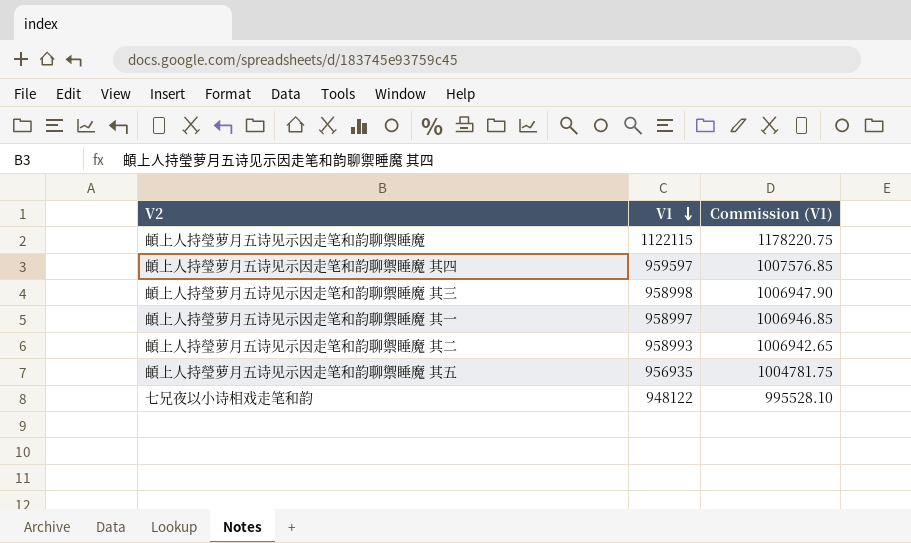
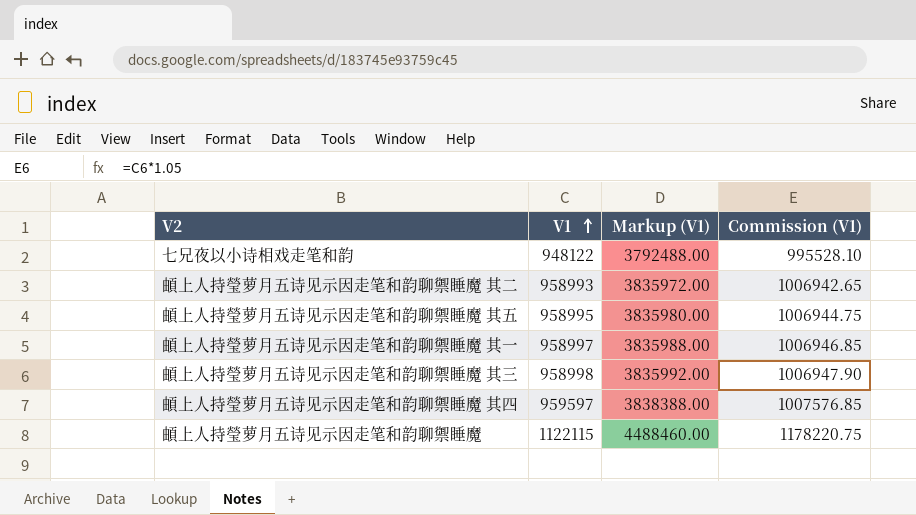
row order: V1 descending -> V1 ascending
column Markup (V1) | formula: none -> [V1] * 4
頔上人持瑩萝月五诗见示因走笔和韵聊禦睡魔 其五 | V1: 956935 -> 958995
頔上人持瑩萝月五诗见示因走笔和韵聊禦睡魔 其五 | Commission (V1): 1004781.75 -> 1006944.75

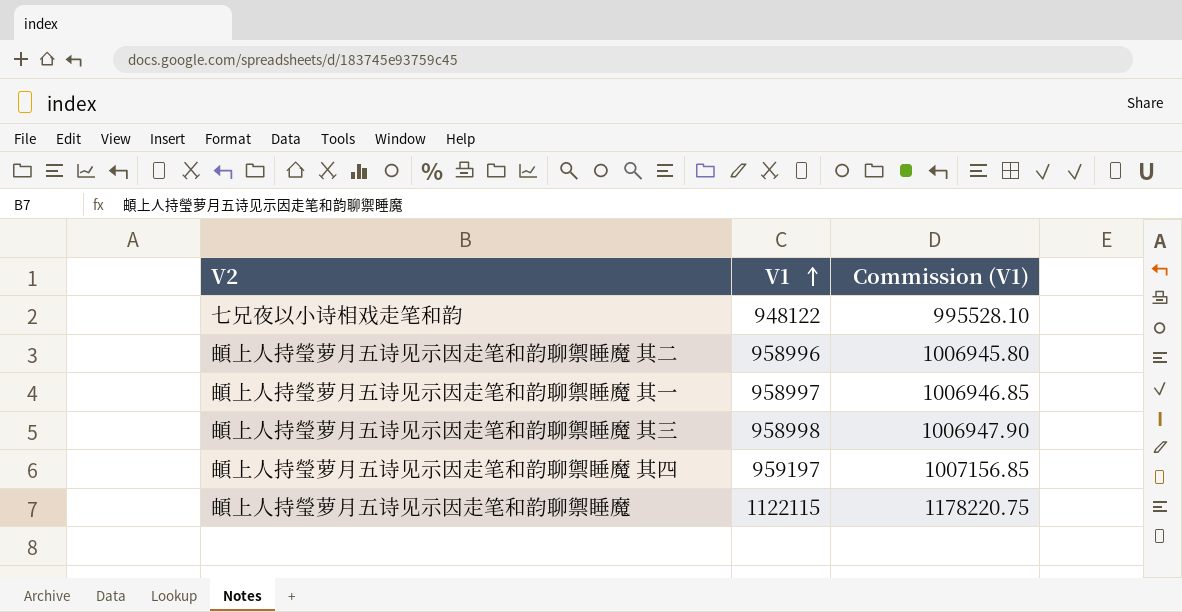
column Markup (V1) | formula: [V1] * 4 -> none
row 頔上人持瑩萝月五诗见示因走笔和韵聊禦睡魔 其五: 958995 | 3835980.00 | 1006944.75 -> none
頔上人持瑩萝月五诗见示因走笔和韵聊禦睡魔 其二 | V1: 958993 -> 958996
頔上人持瑩萝月五诗见示因走笔和韵聊禦睡魔 其二 | Commission (V1): 1006942.65 -> 1006945.80
頔上人持瑩萝月五诗见示因走笔和韵聊禦睡魔 其四 | V1: 959597 -> 959197
頔上人持瑩萝月五诗见示因走笔和韵聊禦睡魔 其四 | Commission (V1): 1007576.85 -> 1007156.85

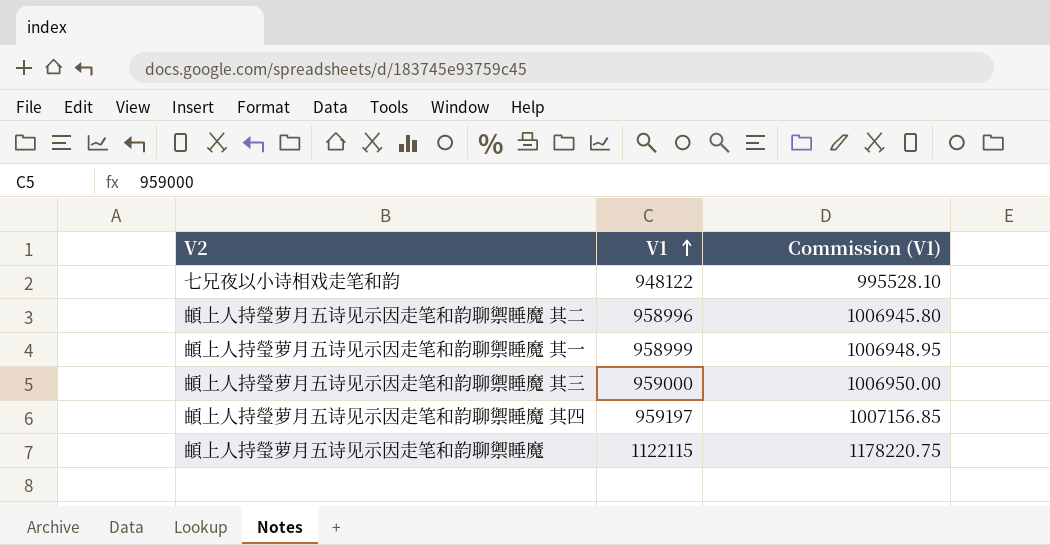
頔上人持瑩萝月五诗见示因走笔和韵聊禦睡魔 其一 | V1: 958997 -> 958999
頔上人持瑩萝月五诗见示因走笔和韵聊禦睡魔 其一 | Commission (V1): 1006946.85 -> 1006948.95
頔上人持瑩萝月五诗见示因走笔和韵聊禦睡魔 其三 | V1: 958998 -> 959000
頔上人持瑩萝月五诗见示因走笔和韵聊禦睡魔 其三 | Commission (V1): 1006947.90 -> 1006950.00

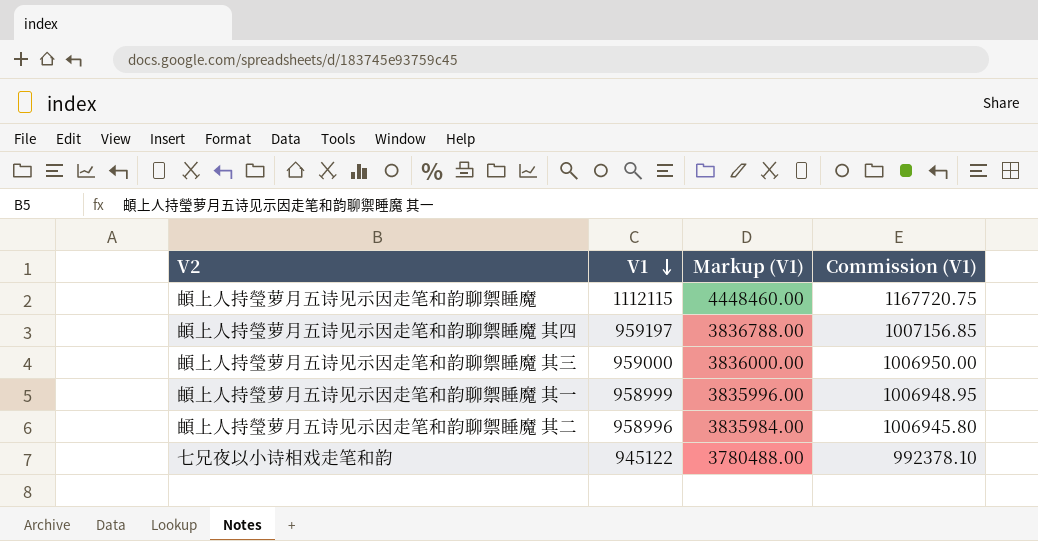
row order: V1 ascending -> V1 descending
column Markup (V1) | formula: none -> [V1] * 4
頔上人持瑩萝月五诗见示因走笔和韵聊禦睡魔 | V1: 1122115 -> 1112115
頔上人持瑩萝月五诗见示因走笔和韵聊禦睡魔 | Commission (V1): 1178220.75 -> 1167720.75
七兄夜以小诗相戏走笔和韵 | V1: 948122 -> 945122
七兄夜以小诗相戏走笔和韵 | Commission (V1): 995528.10 -> 992378.10

